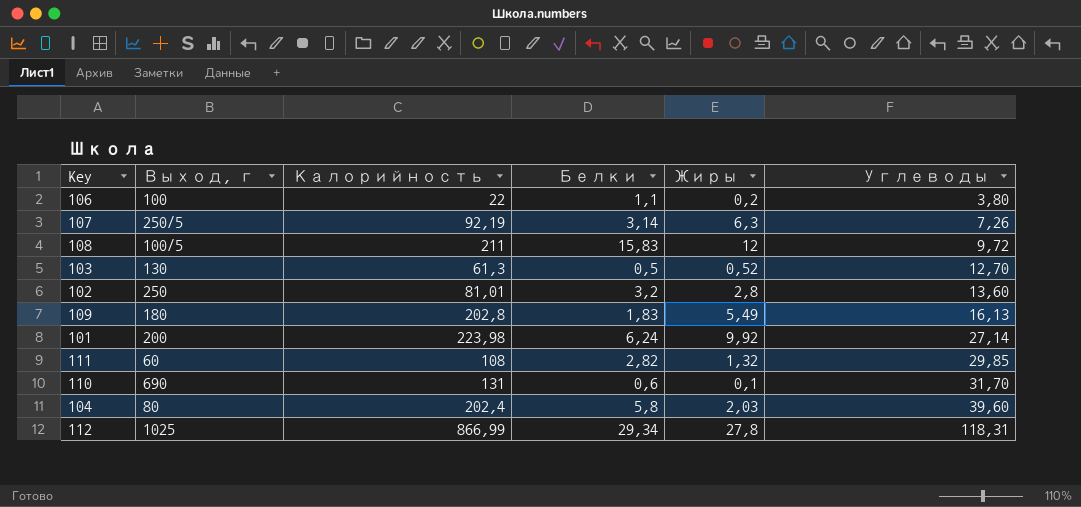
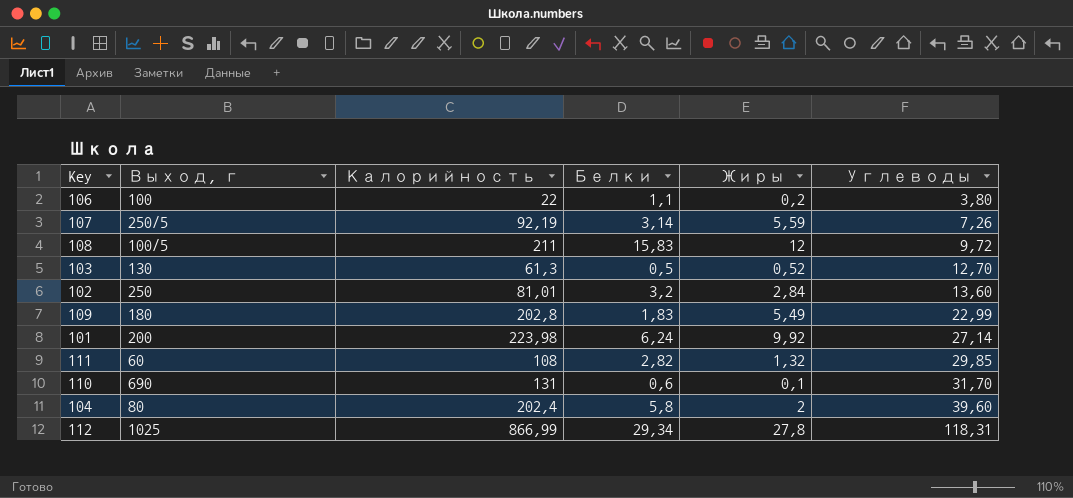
107 | Жиры: 6,3 -> 5,59
102 | Жиры: 2,8 -> 2,84
109 | Углеводы: 16,13 -> 22,99
104 | Жиры: 2,03 -> 2

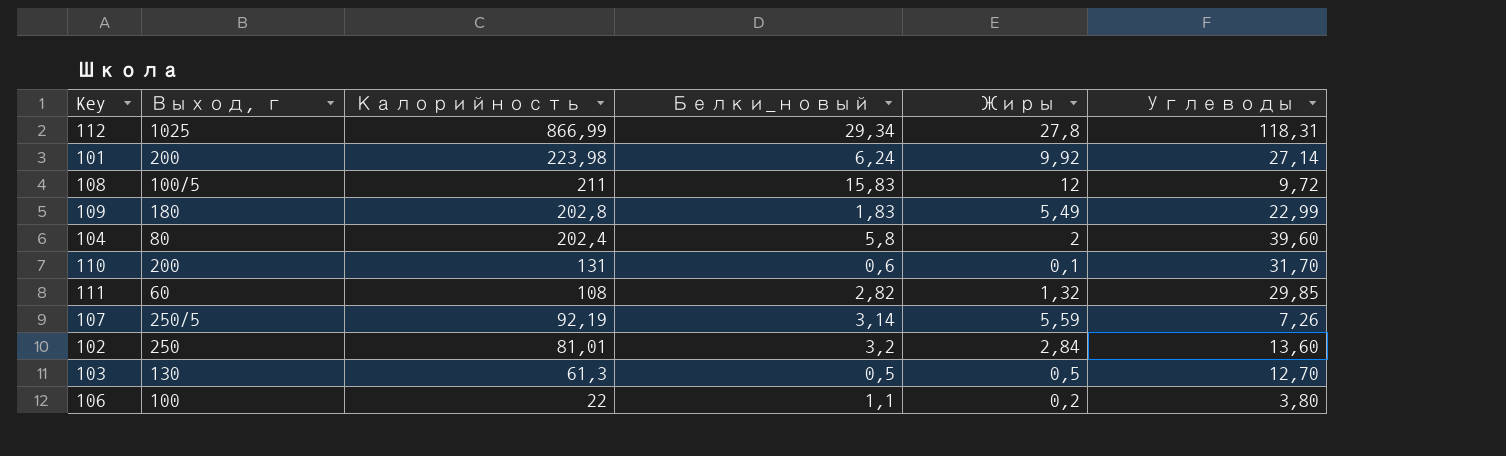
row order: Углеводы ascending -> Калорийность descending
column name: Белки -> Белки_новый
110 | Выход, г: 690 -> 200
103 | Жиры: 0,52 -> 0,5

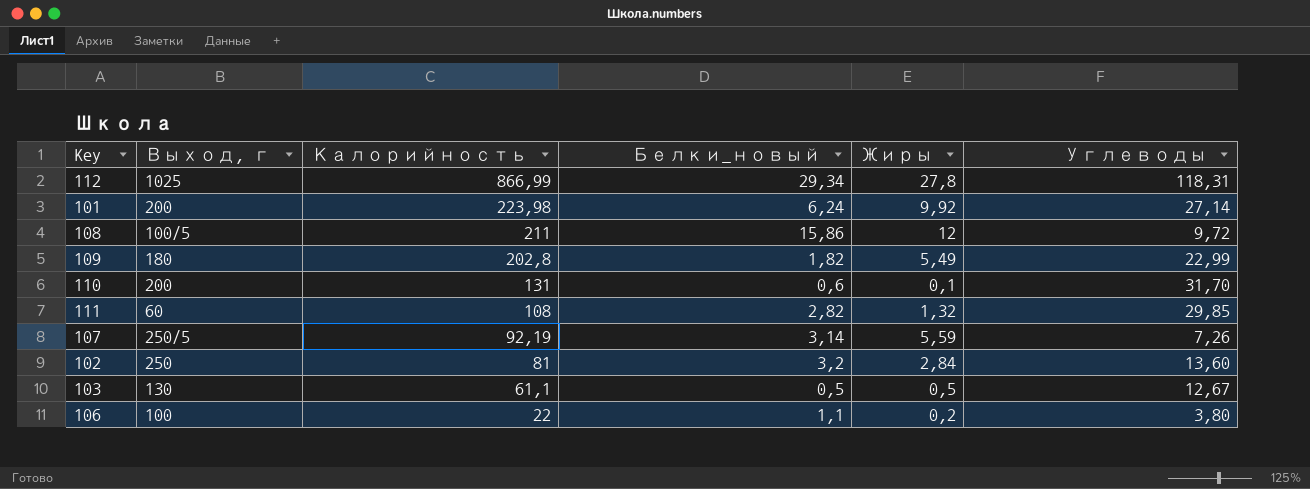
row 104: 80 | 202,4 | 5,8 | 2 | 39,60 -> none
108 | Белки_новый: 15,83 -> 15,86
109 | Белки_новый: 1,83 -> 1,82
102 | Калорийность: 81,01 -> 81
103 | Калорийность: 61,3 -> 61,1
103 | Углеводы: 12,70 -> 12,67

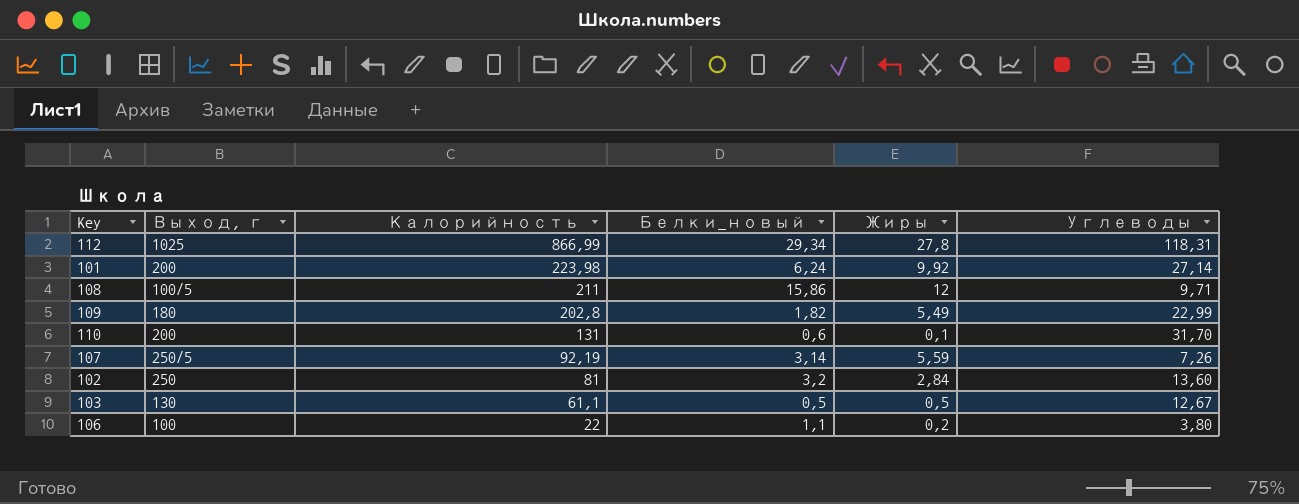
row 111: 60 | 108 | 2,82 | 1,32 | 29,85 -> none
108 | Углеводы: 9,72 -> 9,71

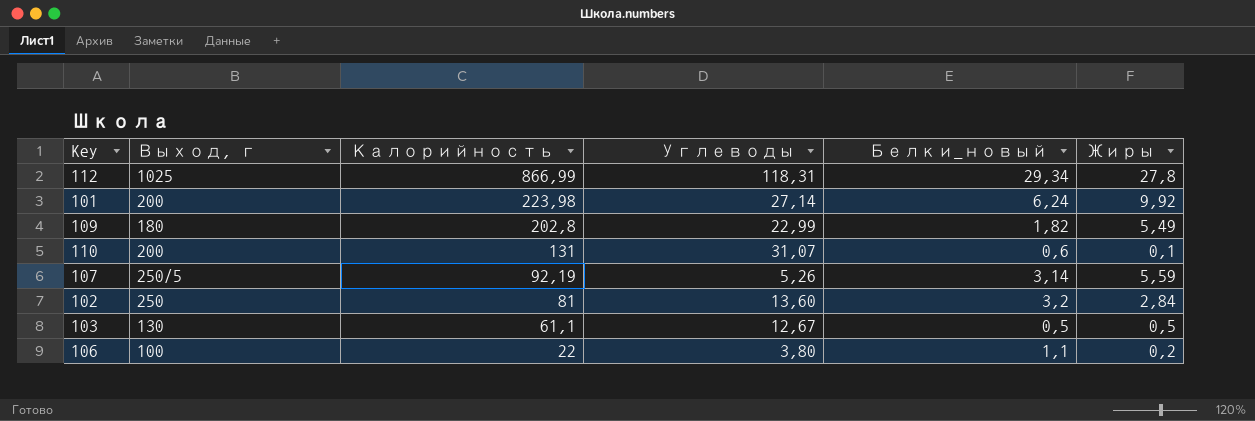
column Углеводы | position: 6 -> 4
row 108: 100/5 | 211 | 15,86 | 12 | 9,71 -> none
110 | Углеводы: 31,70 -> 31,07
107 | Углеводы: 7,26 -> 5,26

